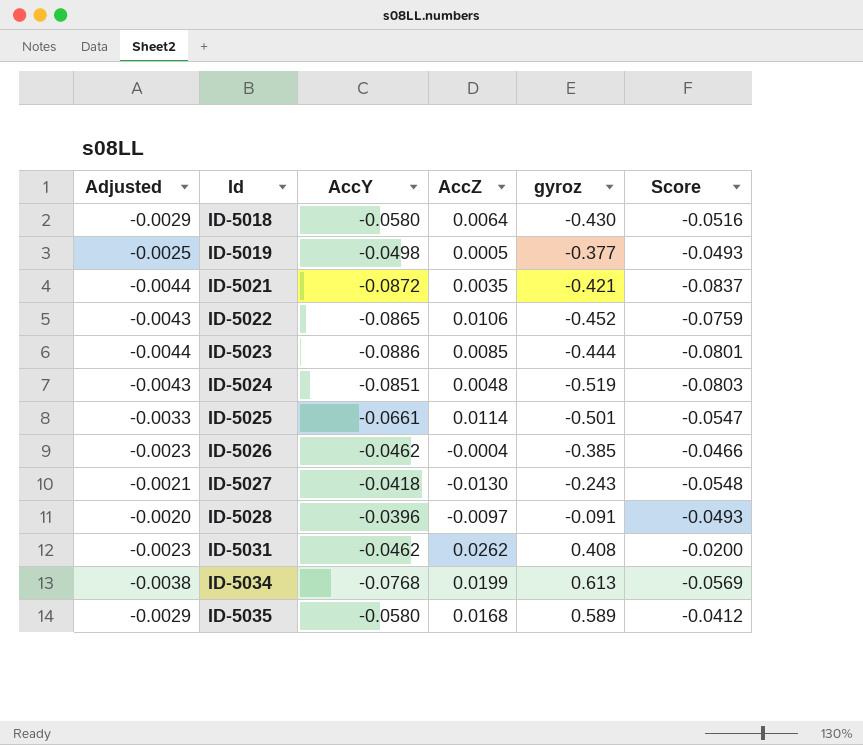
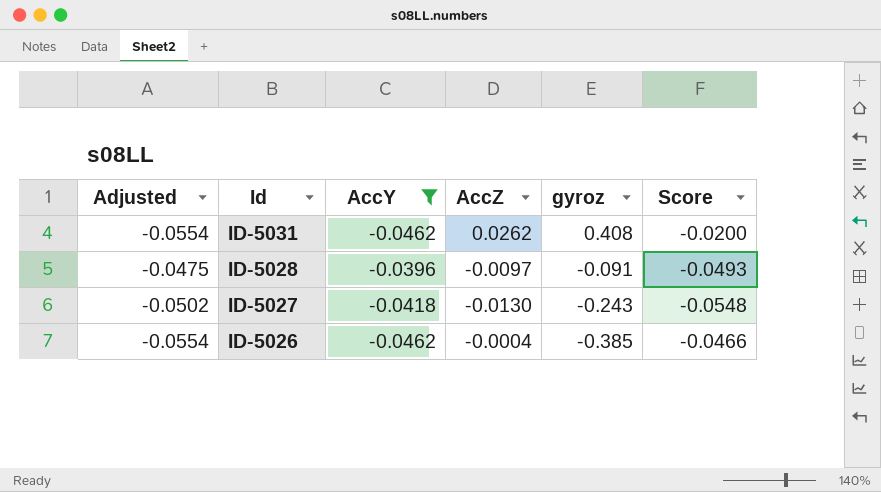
filter: none -> AccY >= -0.0462
row order: Id ascending -> Id descending
column Adjusted | formula: [AccY] * 0.05 -> [AccY] * 1.2

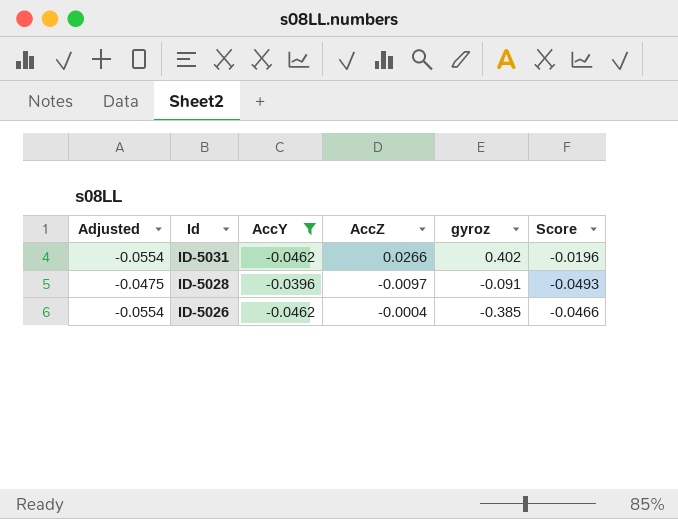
row ID-5027: -0.0502 | -0.0418 | -0.0130 | -0.243 | -0.0548 -> none
ID-5031 | AccZ: 0.0262 -> 0.0266
ID-5031 | gyroz: 0.408 -> 0.402
ID-5031 | Score: -0.0200 -> -0.0196

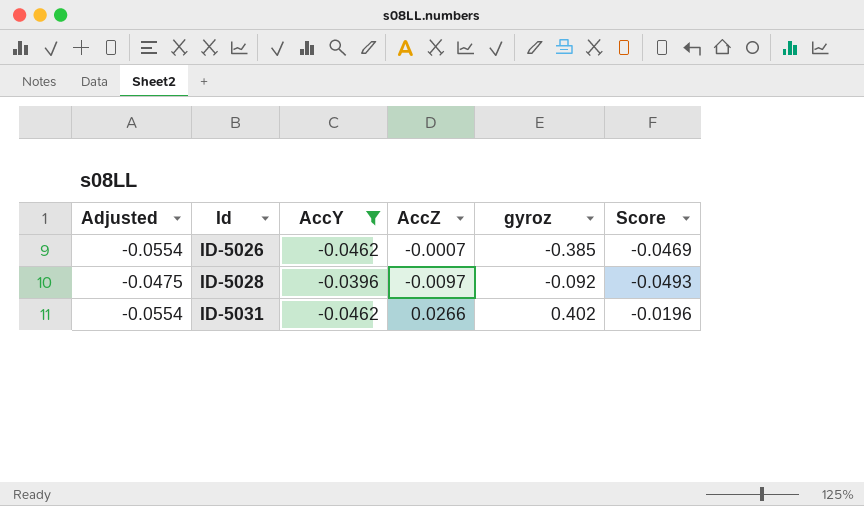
row order: Id descending -> Id ascending
ID-5026 | AccZ: -0.0004 -> -0.0007
ID-5026 | Score: -0.0466 -> -0.0469
ID-5028 | gyroz: -0.091 -> -0.092

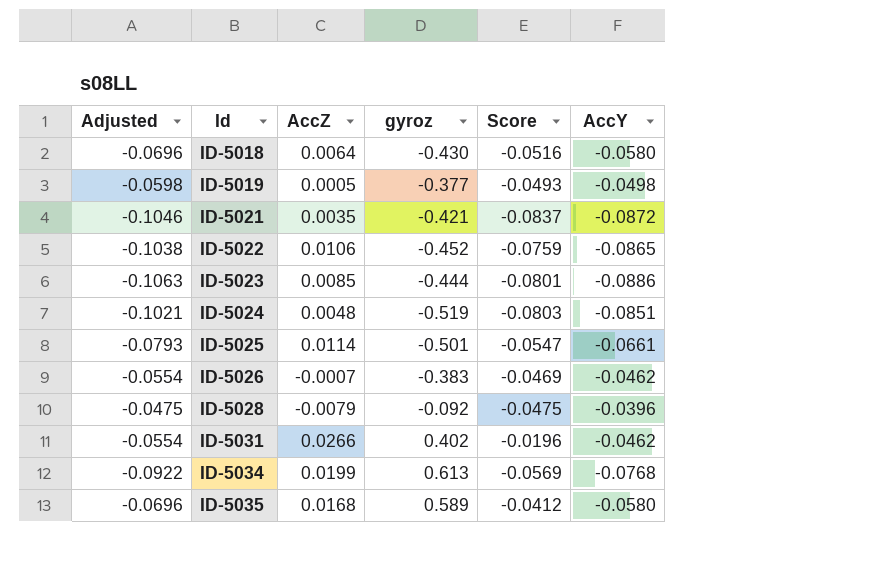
filter: AccY >= -0.0462 -> none
column AccY | position: 3 -> 6
ID-5026 | gyroz: -0.385 -> -0.383
ID-5028 | AccZ: -0.0097 -> -0.0079
ID-5028 | Score: -0.0493 -> -0.0475

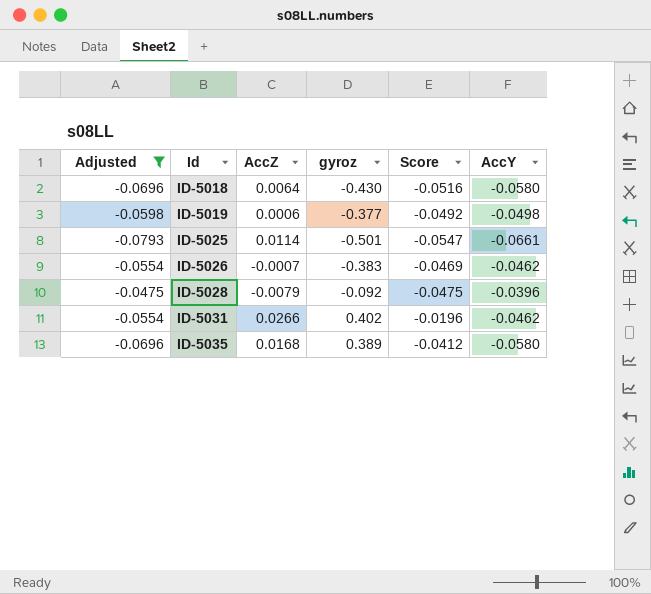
filter: none -> Adjusted >= -0.0793
ID-5019 | AccZ: 0.0005 -> 0.0006
ID-5019 | Score: -0.0493 -> -0.0492
ID-5035 | gyroz: 0.589 -> 0.389

